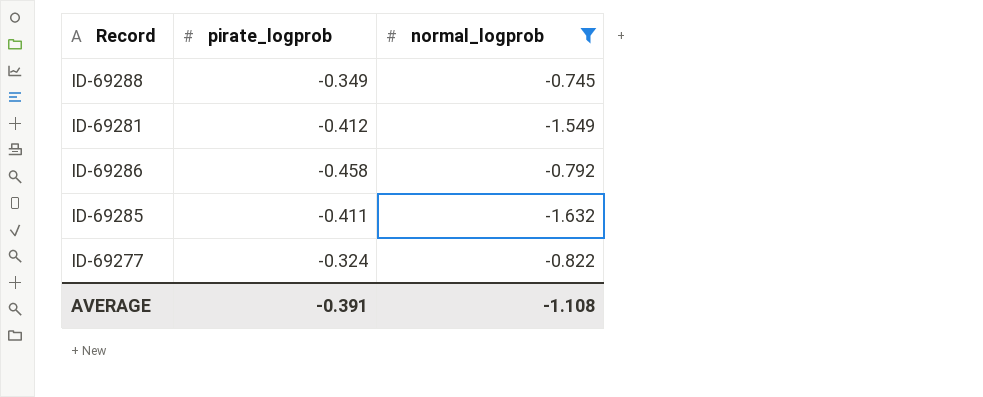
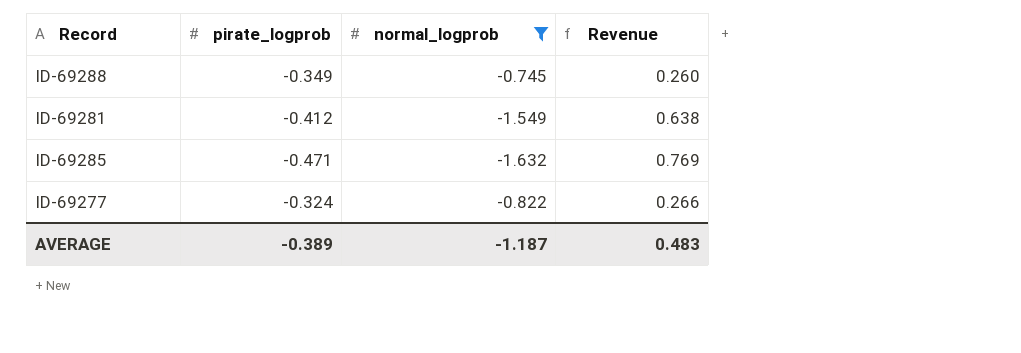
column Revenue | formula: none -> [pirate_logprob] * [normal_logprob]
row ID-69286: -0.458 | -0.792 -> none
ID-69285 | pirate_logprob: -0.411 -> -0.471
AVERAGE | pirate_logprob: -0.391 -> -0.389
AVERAGE | normal_logprob: -1.108 -> -1.187

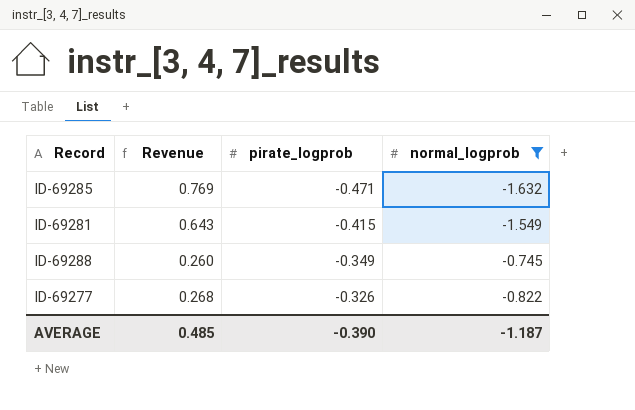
row order: none -> pirate_logprob ascending
column Revenue | position: 4 -> 2
ID-69281 | Revenue: 0.638 -> 0.643
ID-69281 | pirate_logprob: -0.412 -> -0.415
ID-69277 | Revenue: 0.266 -> 0.268
ID-69277 | pirate_logprob: -0.324 -> -0.326
AVERAGE | Revenue: 0.483 -> 0.485
AVERAGE | pirate_logprob: -0.389 -> -0.390

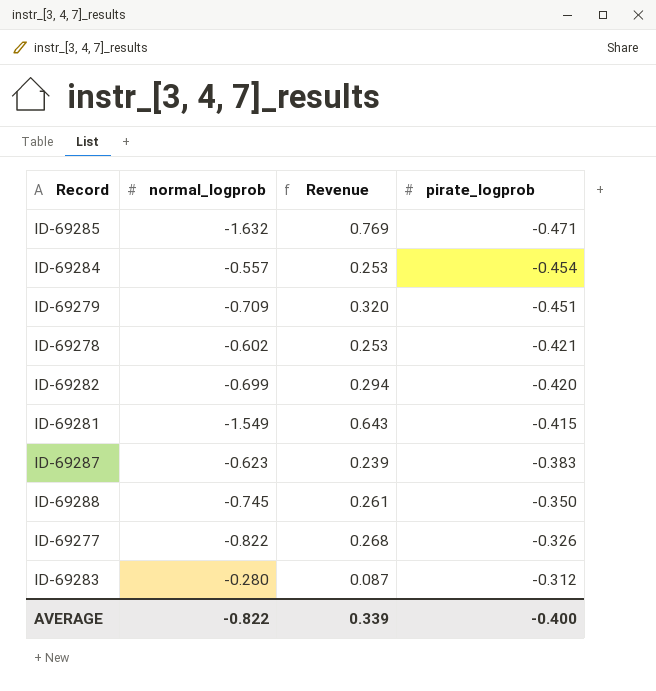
filter: normal_logprob <= -0.745 -> none
column normal_logprob | position: 4 -> 2
ID-69288 | Revenue: 0.260 -> 0.261
ID-69288 | pirate_logprob: -0.349 -> -0.350
AVERAGE | normal_logprob: -1.187 -> -0.822
AVERAGE | Revenue: 0.485 -> 0.339
AVERAGE | pirate_logprob: -0.390 -> -0.400

